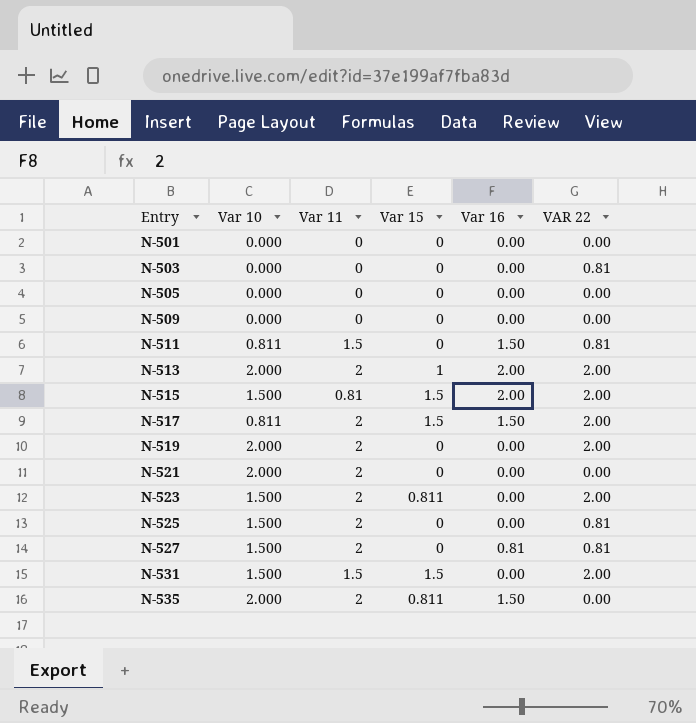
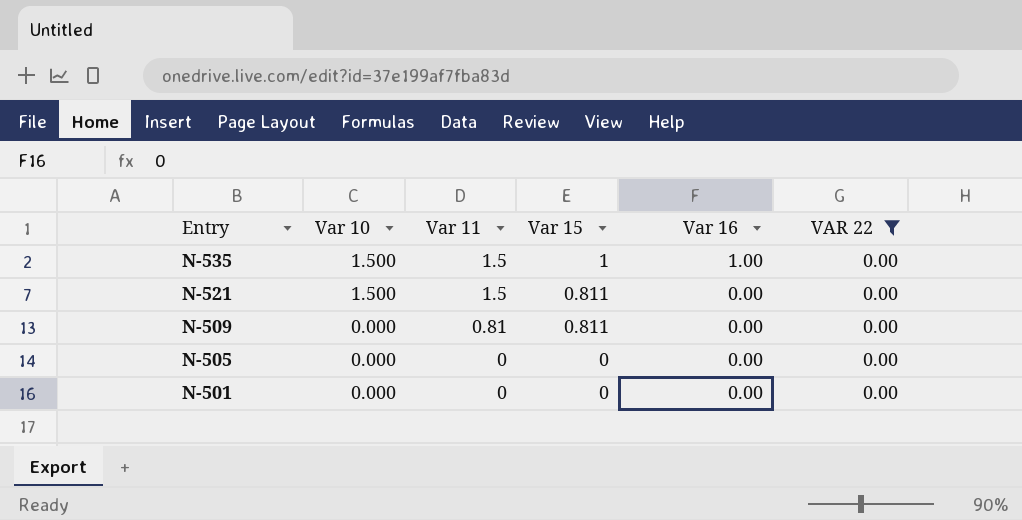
filter: none -> VAR 22 = 0.00
row order: Entry ascending -> Entry descending
N-535 | Var 10: 2.000 -> 1.500
N-535 | Var 11: 2 -> 1.5
N-535 | Var 15: 0.811 -> 1
N-535 | Var 16: 1.50 -> 1.00
N-521 | Var 10: 2.000 -> 1.500
N-521 | Var 11: 2 -> 1.5
N-521 | Var 15: 0 -> 0.811
N-509 | Var 11: 0 -> 0.81
N-509 | Var 15: 0 -> 0.811

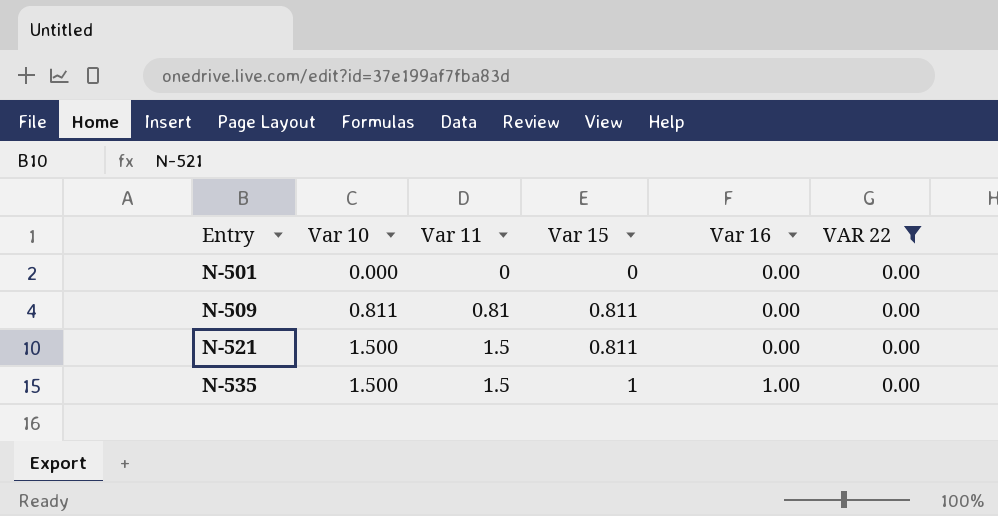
row order: Entry descending -> Entry ascending
row N-505: 0.000 | 0 | 0 | 0.00 | 0.00 -> none
N-509 | Var 10: 0.000 -> 0.811

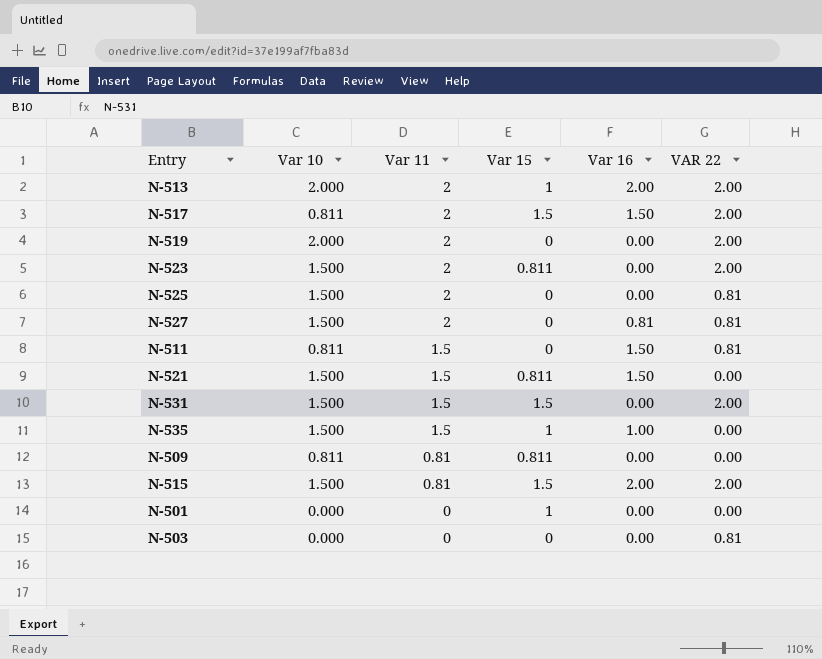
filter: VAR 22 = 0.00 -> none
row order: Entry ascending -> Var 11 descending
N-521 | Var 16: 0.00 -> 1.50
N-501 | Var 15: 0 -> 1

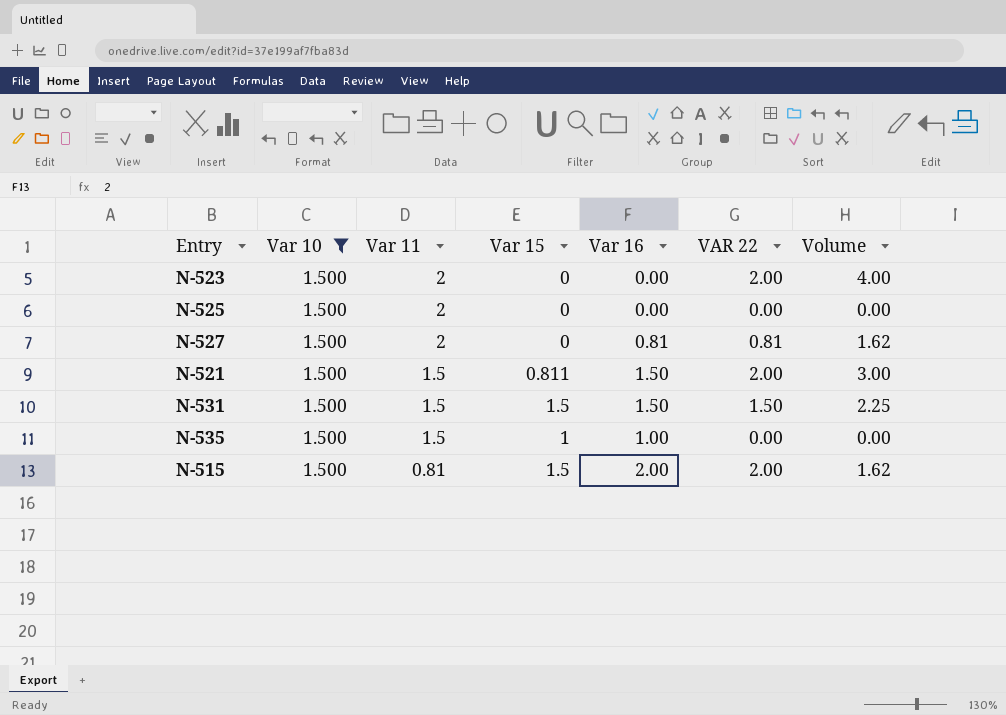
filter: none -> Var 10 = 1.500
column Volume | formula: none -> [Var 11] * [VAR 22]
N-523 | Var 15: 0.811 -> 0
N-525 | VAR 22: 0.81 -> 0.00
N-521 | VAR 22: 0.00 -> 2.00
N-531 | Var 16: 0.00 -> 1.50
N-531 | VAR 22: 2.00 -> 1.50

